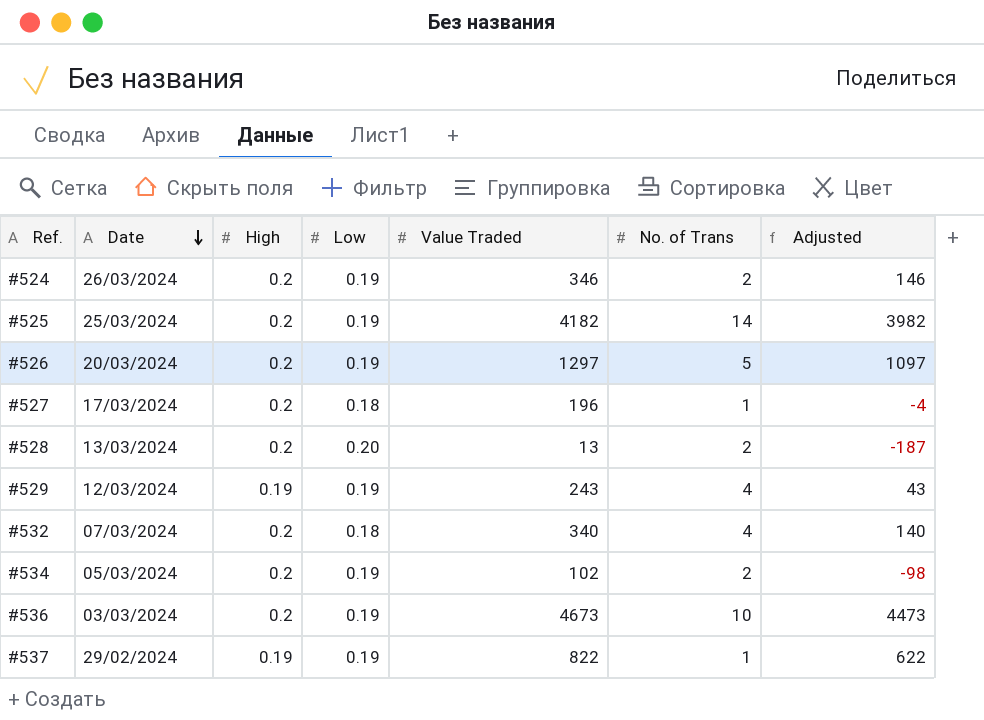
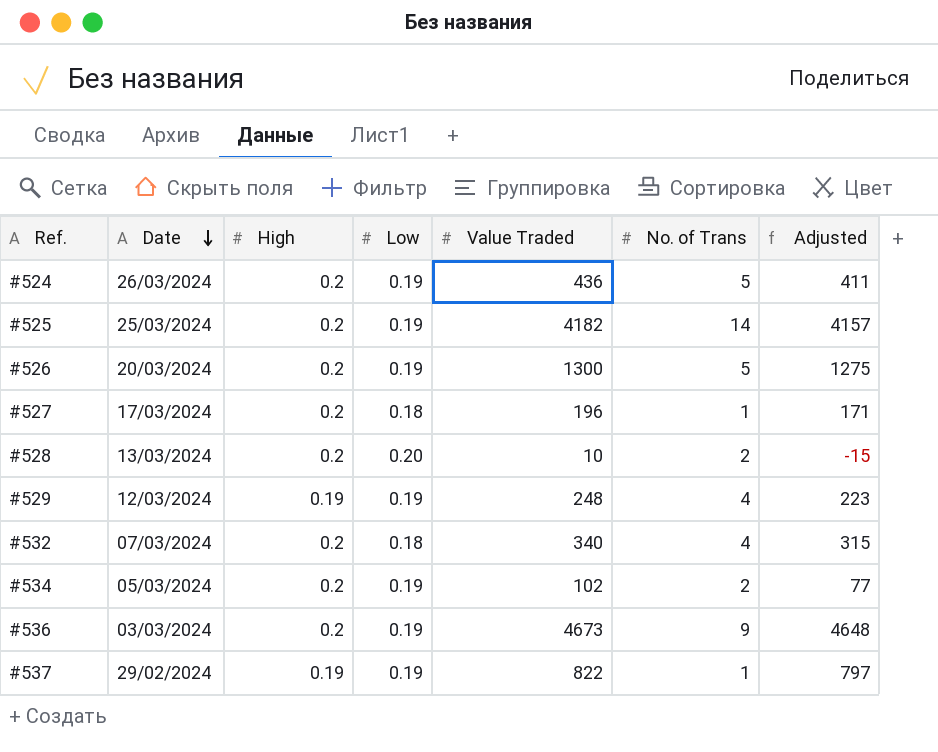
column Adjusted | formula: [Value Traded] - 200 -> [Value Traded] - 25
#524 | Value Traded: 346 -> 436
#524 | No. of Trans: 2 -> 5
#526 | Value Traded: 1297 -> 1300
#528 | Value Traded: 13 -> 10
#529 | Value Traded: 243 -> 248
#536 | No. of Trans: 10 -> 9

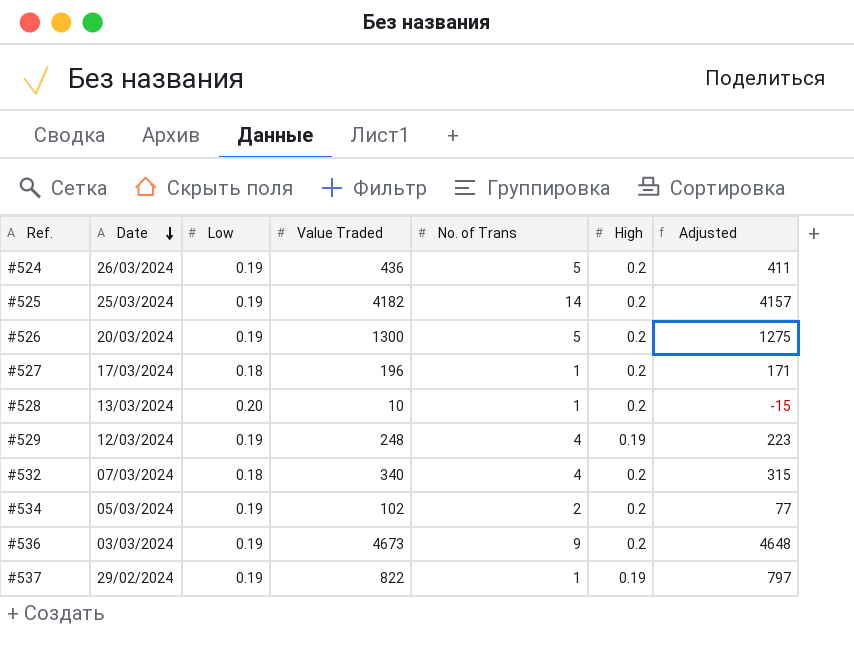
column High | position: 3 -> 6
#528 | No. of Trans: 2 -> 1

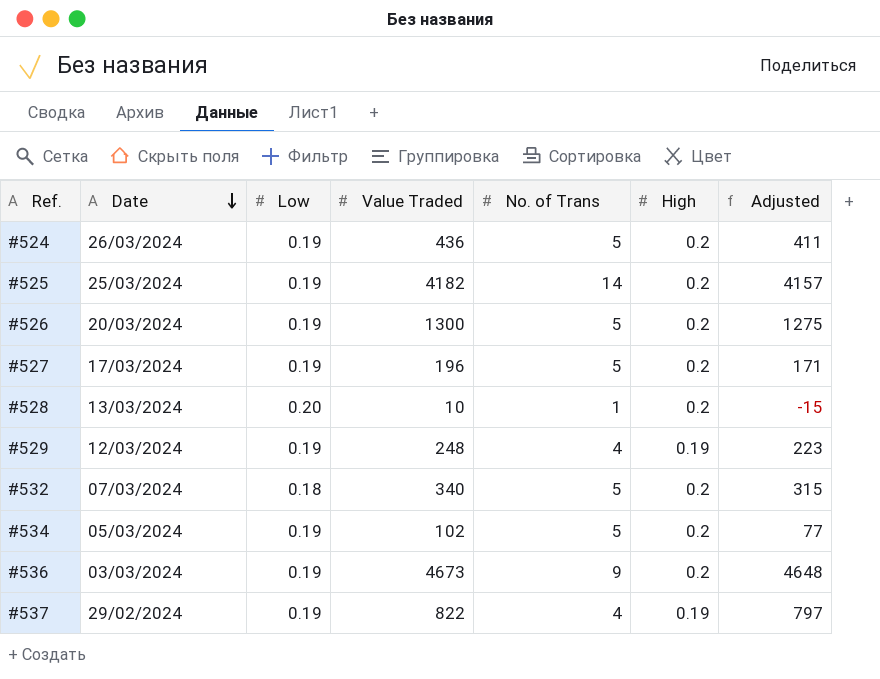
#527 | Low: 0.18 -> 0.19
#527 | No. of Trans: 1 -> 5
#532 | No. of Trans: 4 -> 5
#534 | No. of Trans: 2 -> 5
#537 | No. of Trans: 1 -> 4

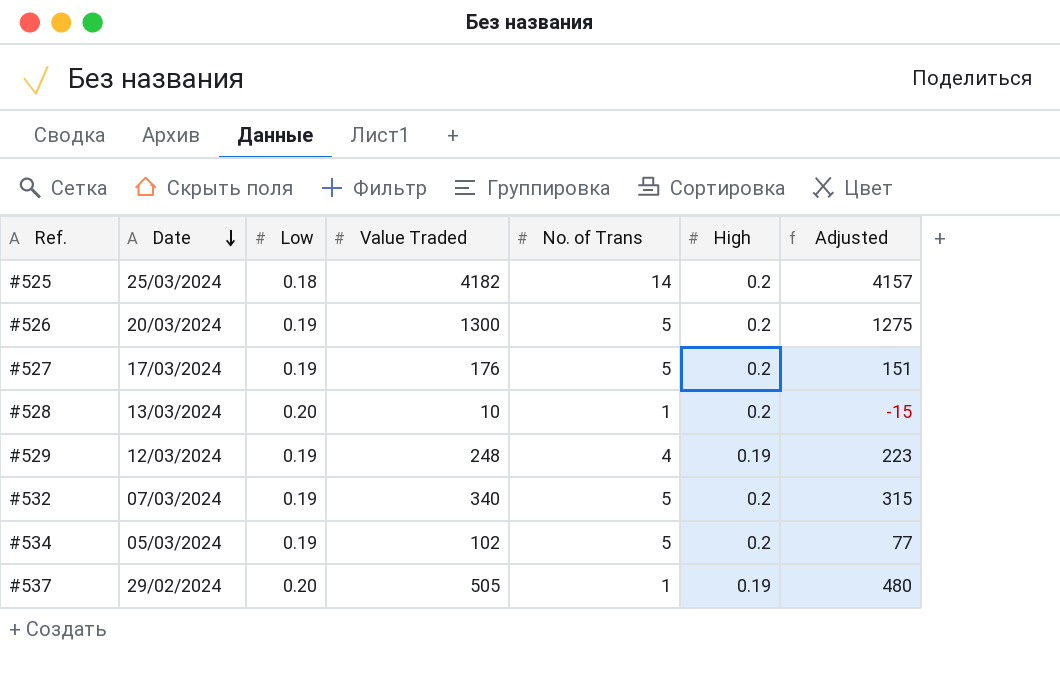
row #524: 26/03/2024 | 0.19 | 436 | 5 | 0.2 | 411 -> none
row #536: 03/03/2024 | 0.19 | 4673 | 9 | 0.2 | 4648 -> none
#525 | Low: 0.19 -> 0.18
#527 | Value Traded: 196 -> 176
#527 | Adjusted: 171 -> 151
#532 | Low: 0.18 -> 0.19
#537 | Low: 0.19 -> 0.20
#537 | Value Traded: 822 -> 505
#537 | No. of Trans: 4 -> 1
#537 | Adjusted: 797 -> 480

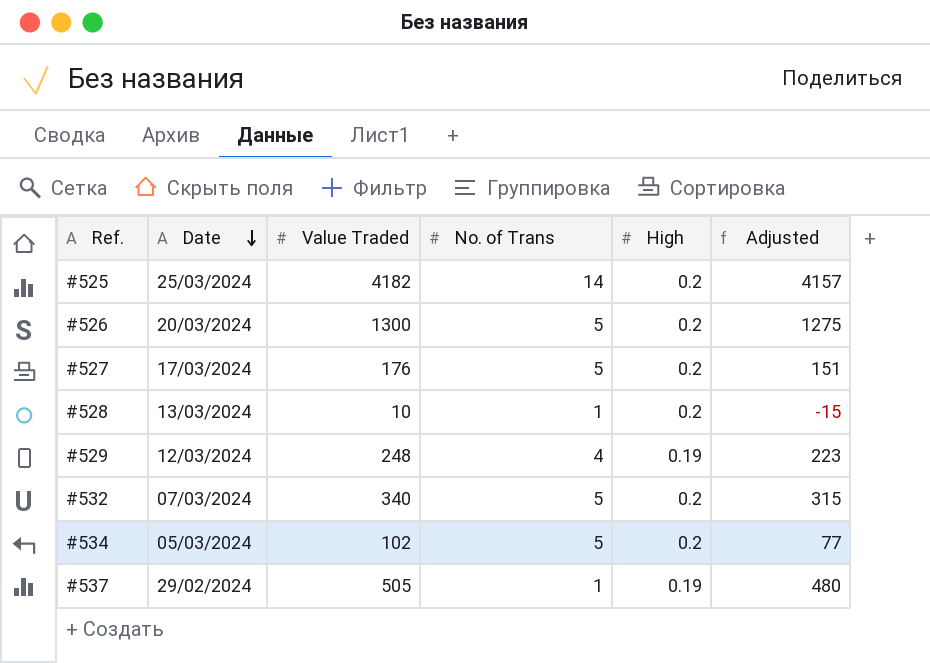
column Low | position: 3 -> none

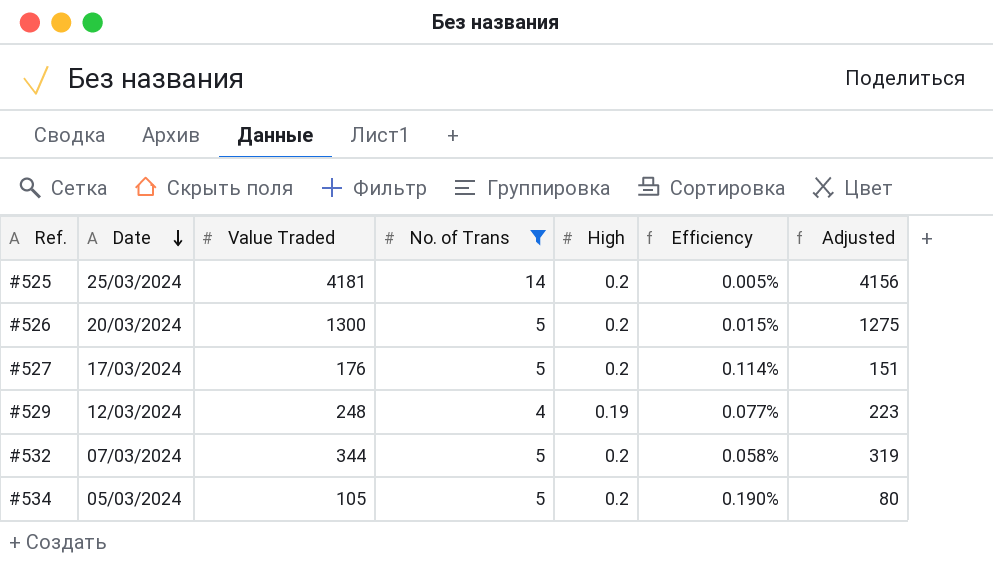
filter: none -> No. of Trans != 1
column Efficiency | formula: none -> [High] / [Value Traded]
#525 | Value Traded: 4182 -> 4181
#525 | Adjusted: 4157 -> 4156
#532 | Value Traded: 340 -> 344
#532 | Adjusted: 315 -> 319
#534 | Value Traded: 102 -> 105
#534 | Adjusted: 77 -> 80

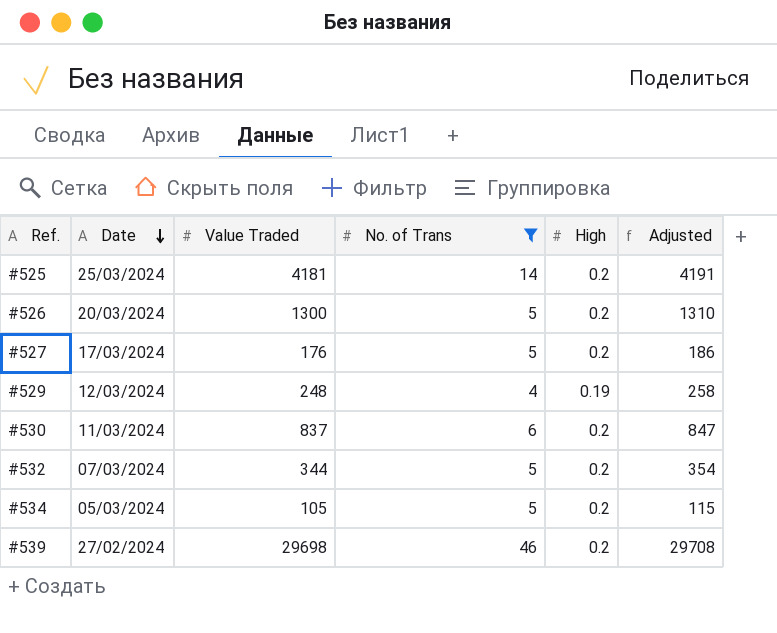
column Efficiency | formula: [High] / [Value Traded] -> none
column Adjusted | formula: [Value Traded] - 25 -> [Value Traded] + 10
row #530: none -> 11/03/2024 | 837 | 6 | 0.2 | 847
row #539: none -> 27/02/2024 | 29698 | 46 | 0.2 | 29708

